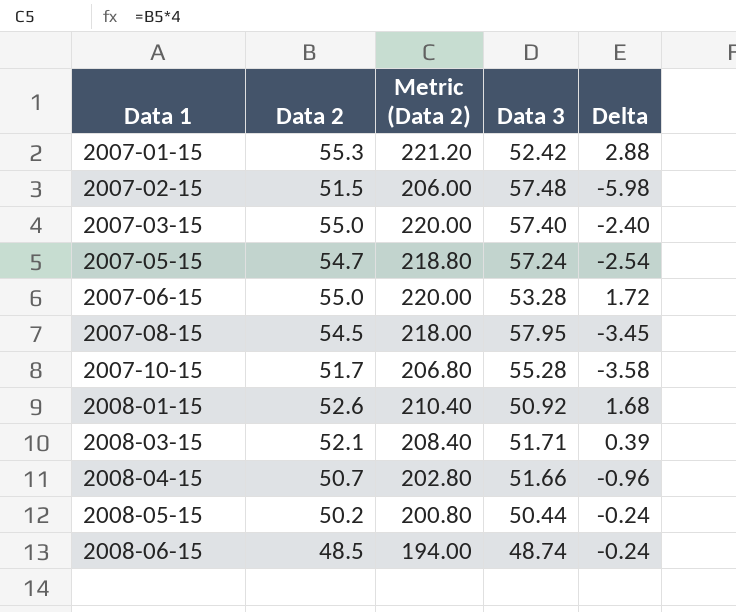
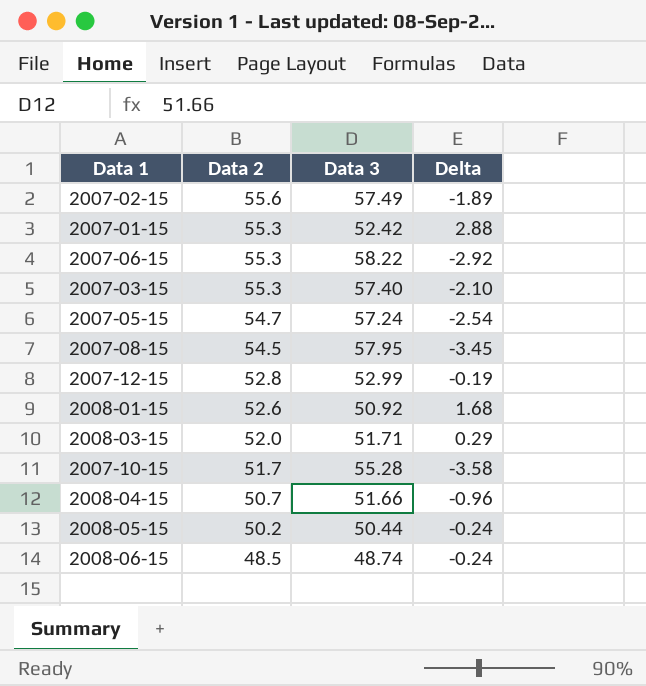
row order: Data 1 ascending -> Data 2 descending
column Metric (Data 2) | formula: [Data 2] * 4 -> none
2007-02-15 | Data 2: 51.5 -> 55.6
2007-02-15 | Data 3: 57.48 -> 57.49
2007-02-15 | Delta: -5.98 -> -1.89
2007-06-15 | Data 2: 55.0 -> 55.3
2007-06-15 | Data 3: 53.28 -> 58.22
2007-06-15 | Delta: 1.72 -> -2.92
2007-03-15 | Data 2: 55.0 -> 55.3
2007-03-15 | Delta: -2.40 -> -2.10
row 2007-12-15: none -> 52.8 | 52.99 | -0.19
2008-03-15 | Data 2: 52.1 -> 52.0
2008-03-15 | Delta: 0.39 -> 0.29

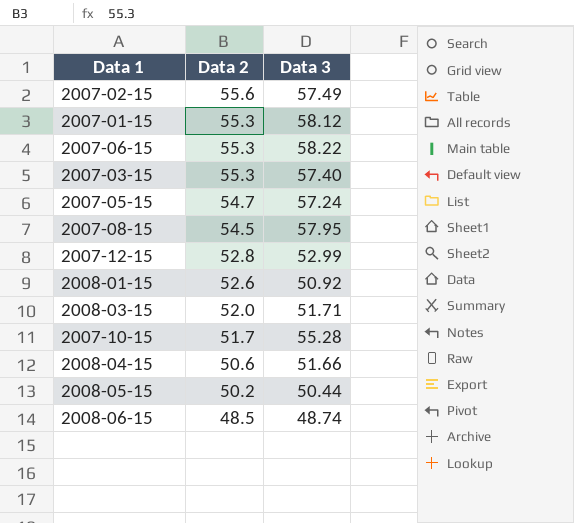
column Delta | formula: [Data 2] - [Data 3] -> none
2007-01-15 | Data 3: 52.42 -> 58.12
2008-04-15 | Data 2: 50.7 -> 50.6

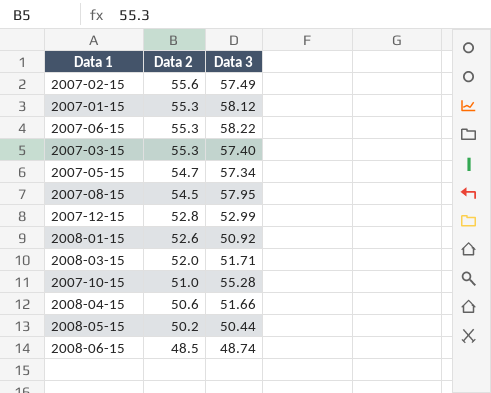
2007-05-15 | Data 3: 57.24 -> 57.34
2007-10-15 | Data 2: 51.7 -> 51.0

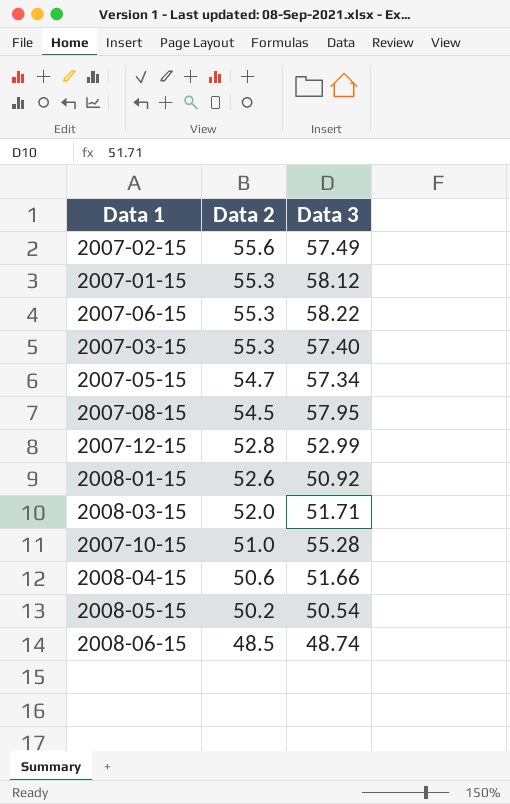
2008-05-15 | Data 3: 50.44 -> 50.54

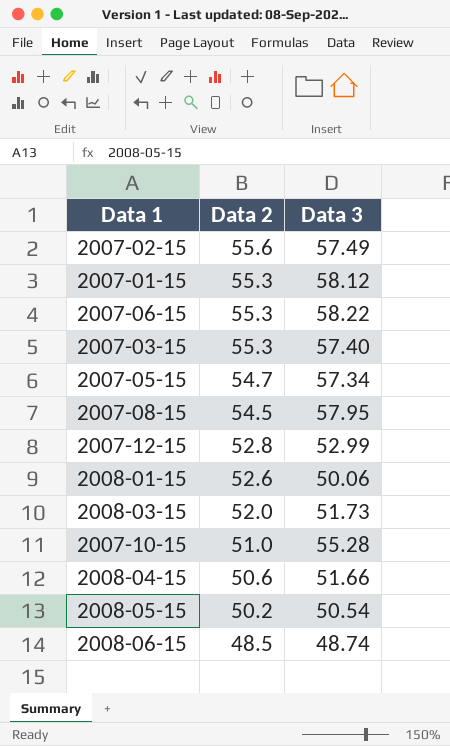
2008-01-15 | Data 3: 50.92 -> 50.06
2008-03-15 | Data 3: 51.71 -> 51.73

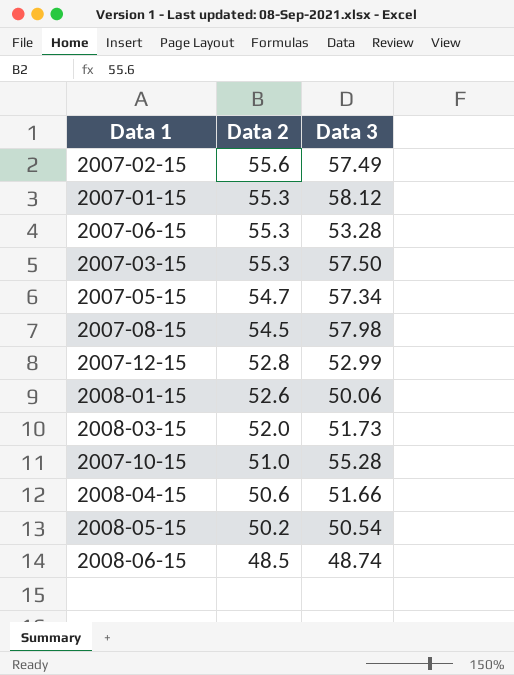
2007-06-15 | Data 3: 58.22 -> 53.28
2007-03-15 | Data 3: 57.40 -> 57.50
2007-08-15 | Data 3: 57.95 -> 57.98

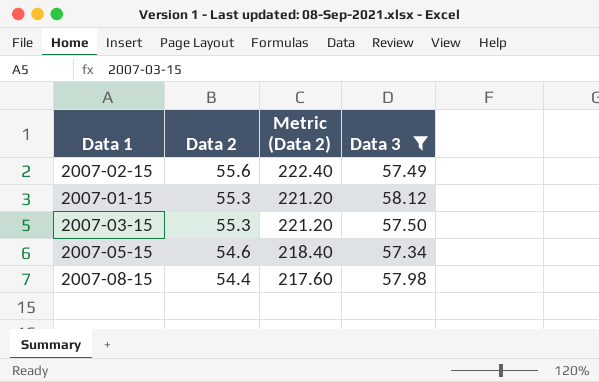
filter: none -> Data 3 >= 57.34
column Metric (Data 2) | formula: none -> [Data 2] * 4
2007-05-15 | Data 2: 54.7 -> 54.6
2007-08-15 | Data 2: 54.5 -> 54.4

